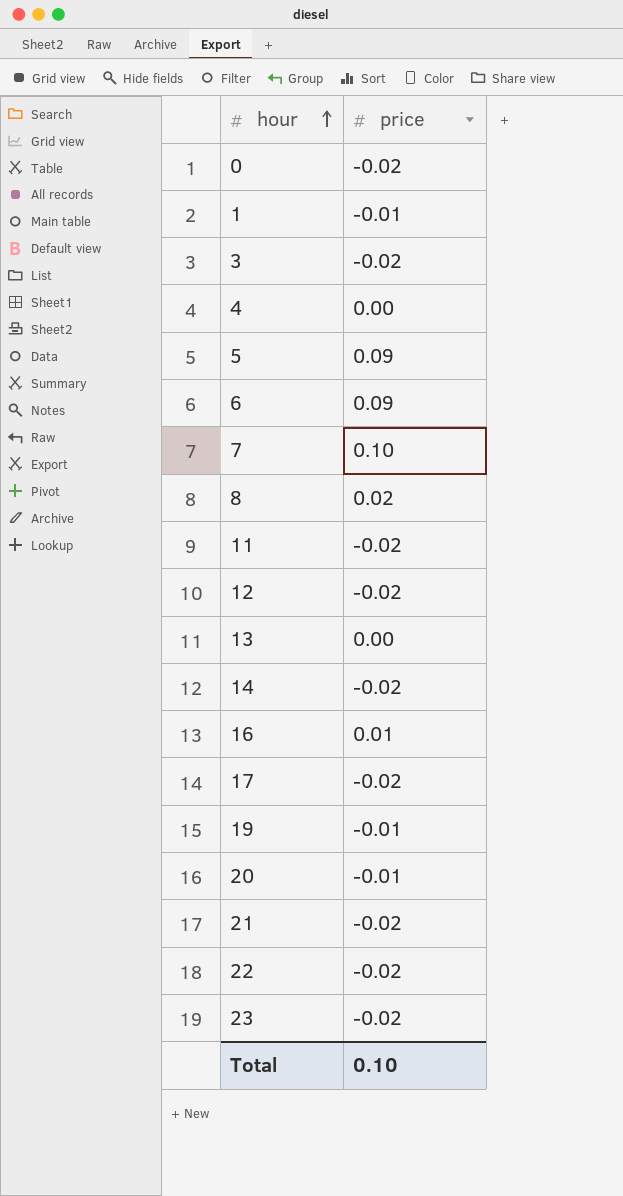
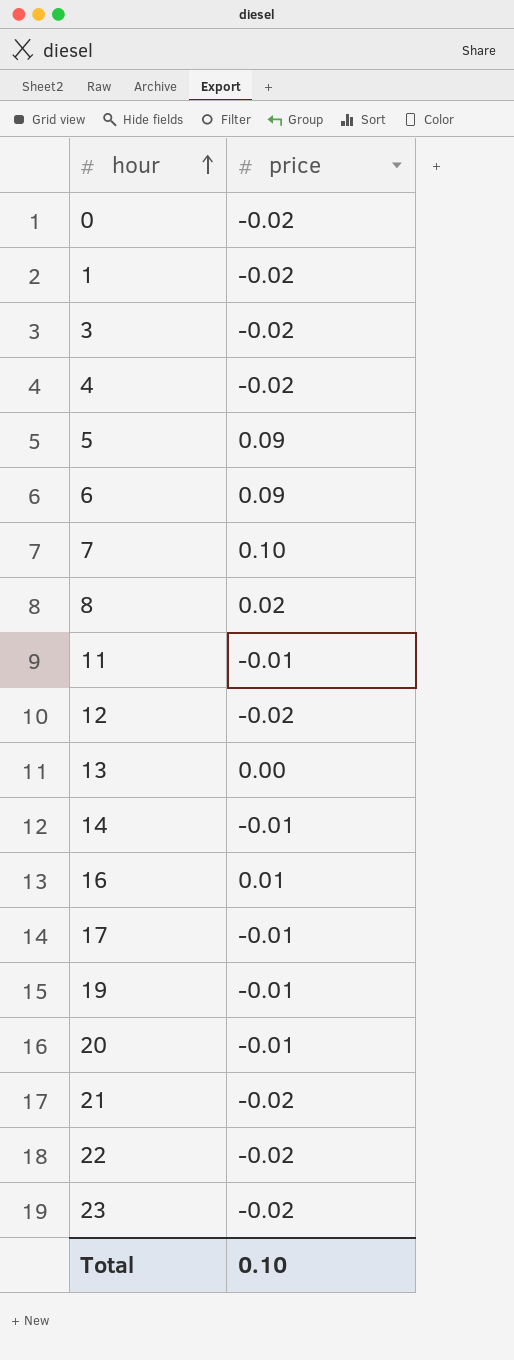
1 | price: -0.01 -> -0.02
4 | price: 0.00 -> -0.02
11 | price: -0.02 -> -0.01
14 | price: -0.02 -> -0.01
17 | price: -0.02 -> -0.01

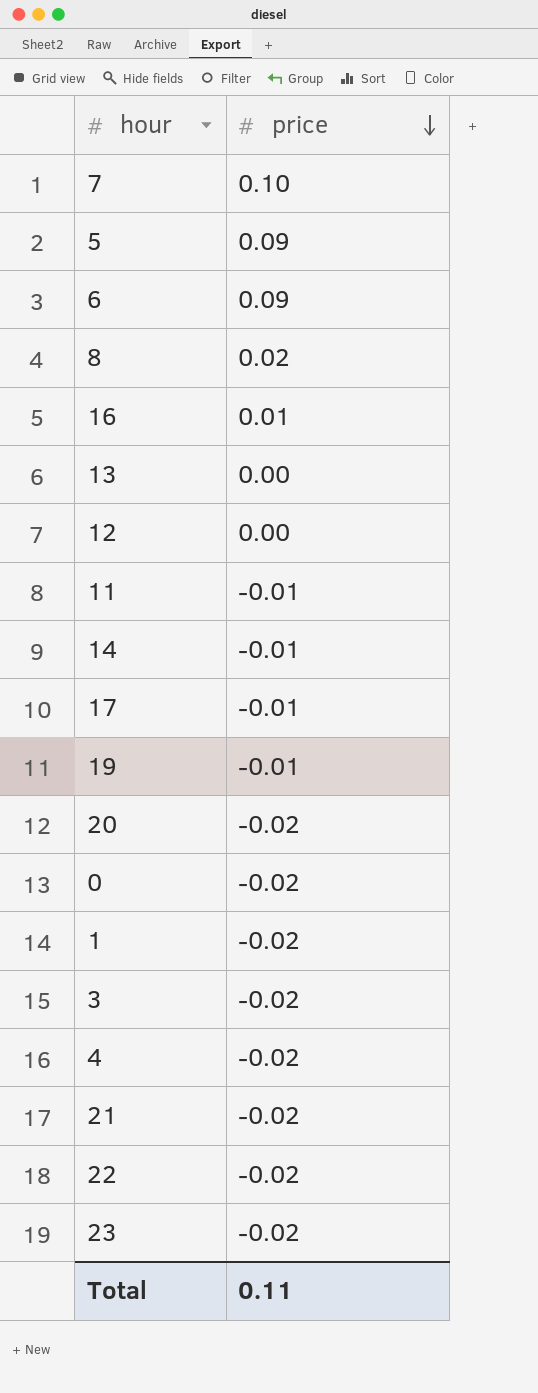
row order: hour ascending -> price descending
12 | price: -0.02 -> 0.00
20 | price: -0.01 -> -0.02
Total | price: 0.10 -> 0.11

